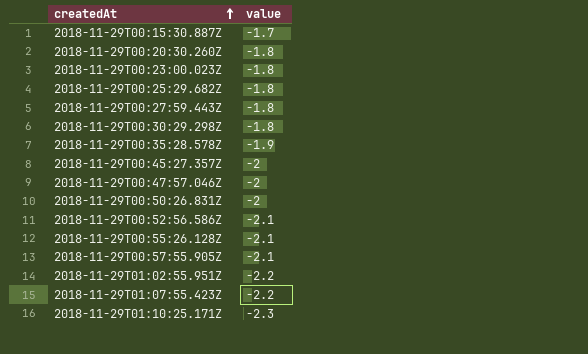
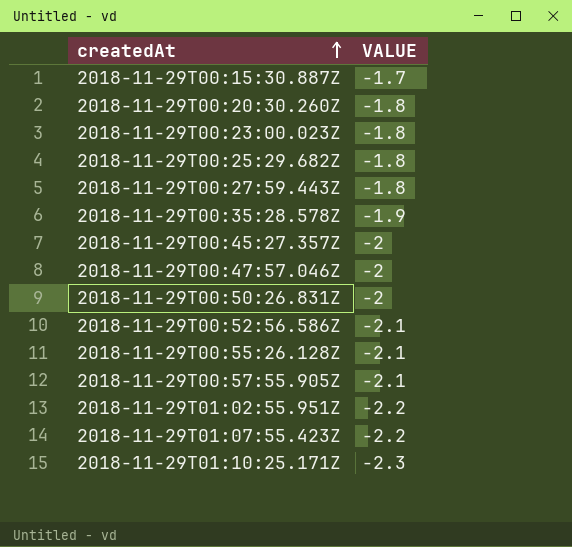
column name: value -> VALUE
row 2018-11-29T00:30:29.298Z: -1.8 -> none

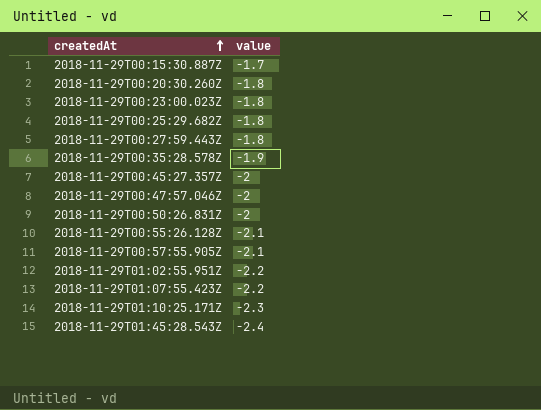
column name: VALUE -> value
row 2018-11-29T00:52:56.586Z: -2.1 -> none
row 2018-11-29T01:45:28.543Z: none -> -2.4

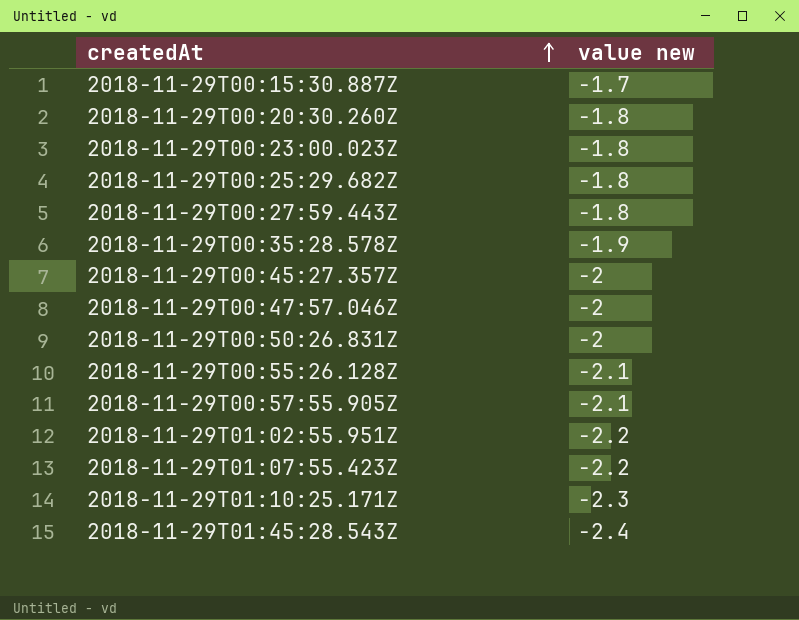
column name: value -> value new

